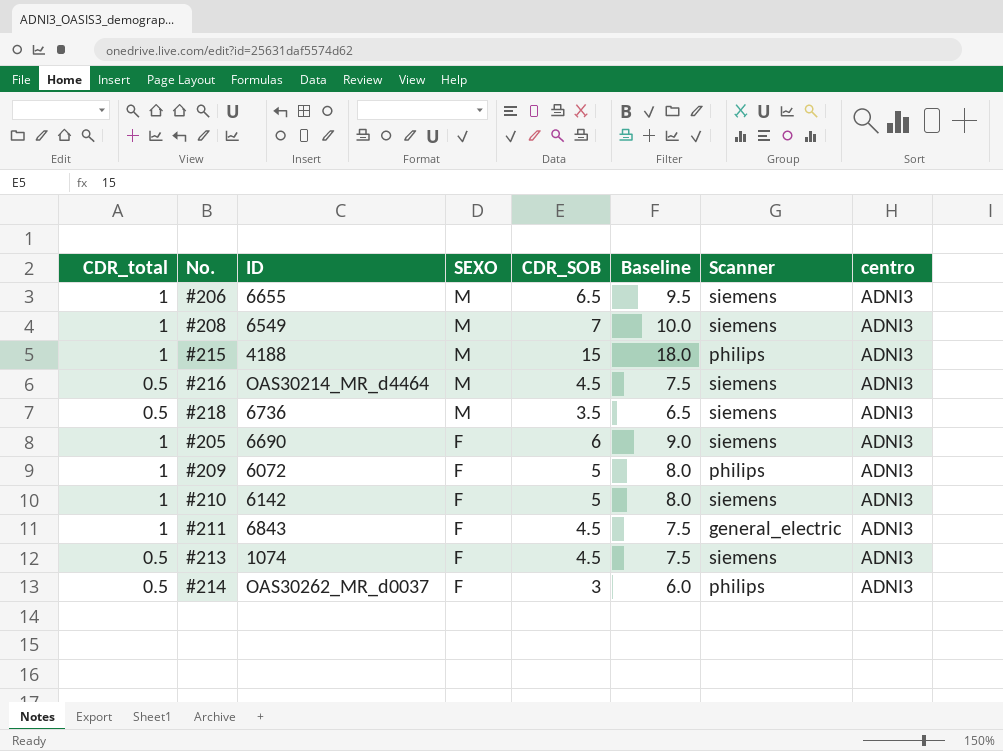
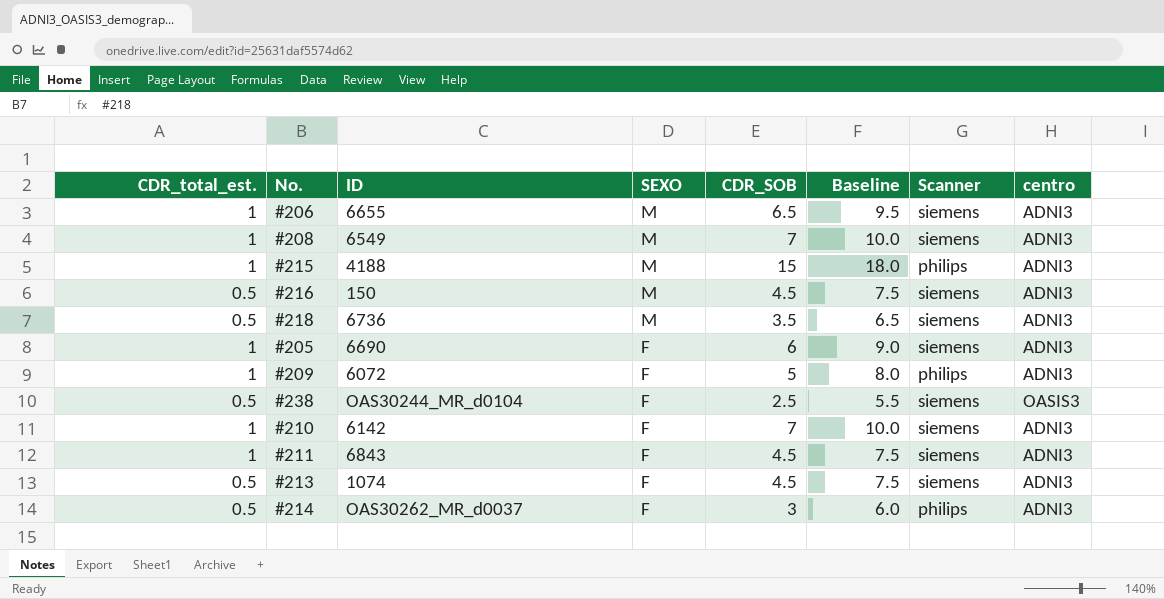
column name: CDR_total -> CDR_total_est.
#216 | ID: OAS30214_MR_d4464 -> 150
row #238: none -> 0.5 | OAS30244_MR_d0104 | F | 2.5 | 5.5 | siemens | OASIS3
#210 | CDR_SOB: 5 -> 7
#210 | Baseline: 8.0 -> 10.0
#211 | Scanner: general_electric -> siemens

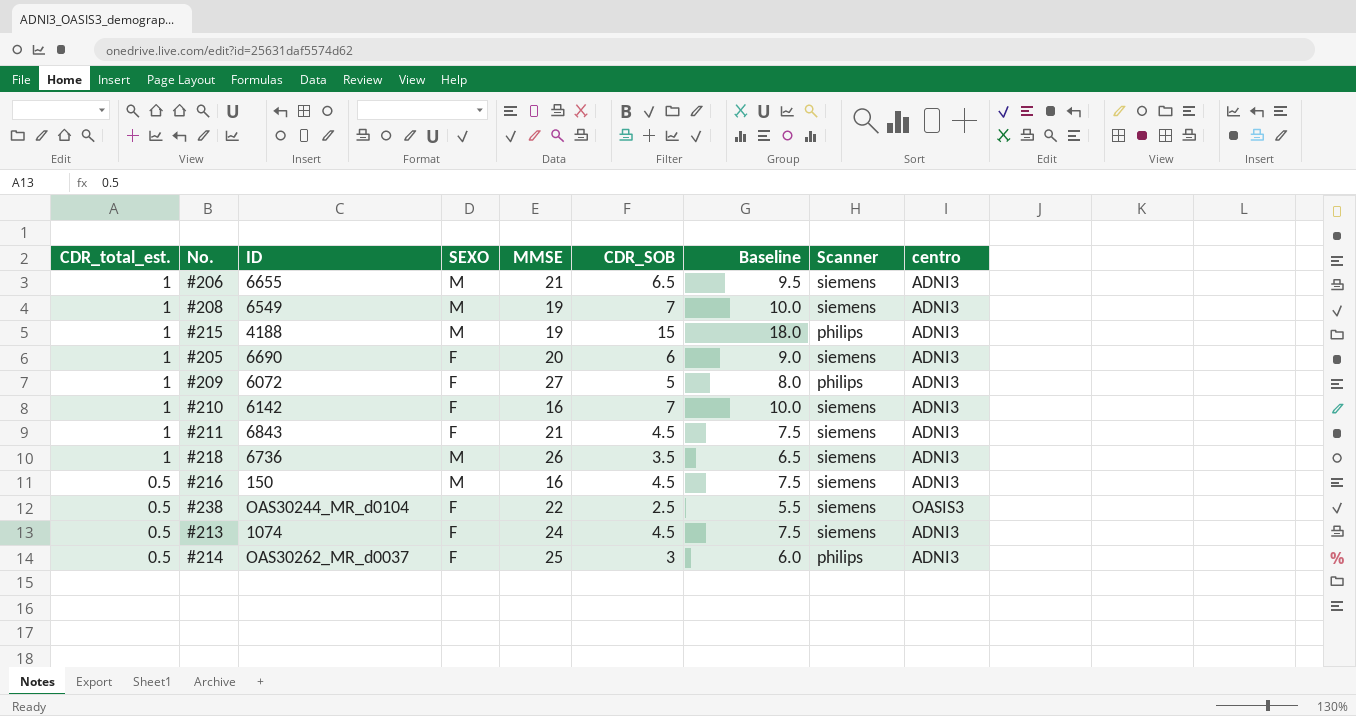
row order: SEXO descending -> CDR_total_est. descending
column MMSE | position: none -> 5
#218 | CDR_total_est.: 0.5 -> 1

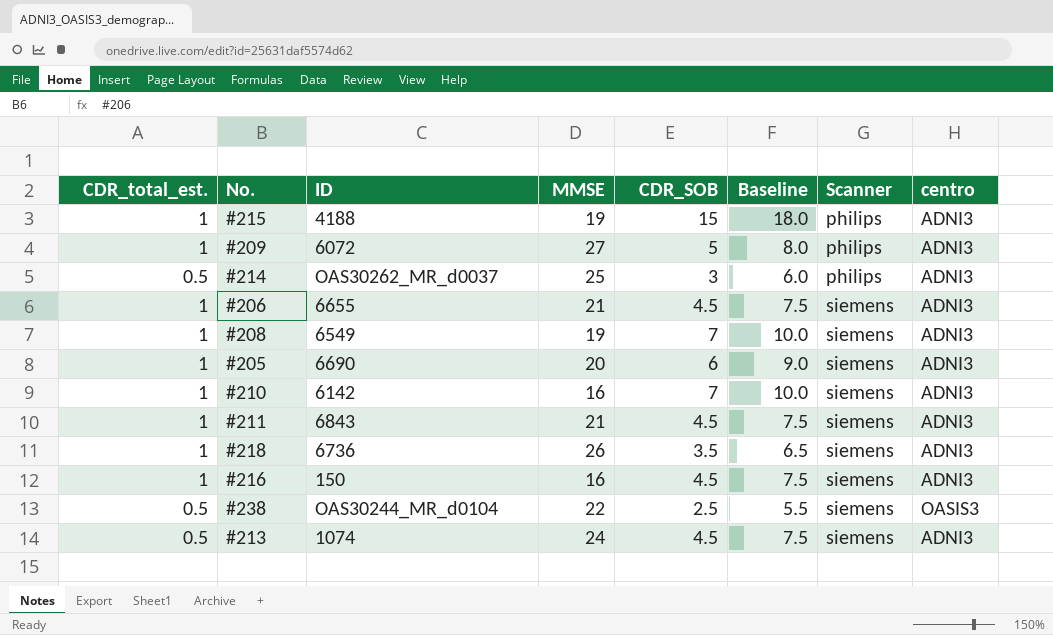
row order: CDR_total_est. descending -> Scanner ascending
column SEXO | position: 4 -> none
#206 | CDR_SOB: 6.5 -> 4.5
#206 | Baseline: 9.5 -> 7.5
#216 | CDR_total_est.: 0.5 -> 1

